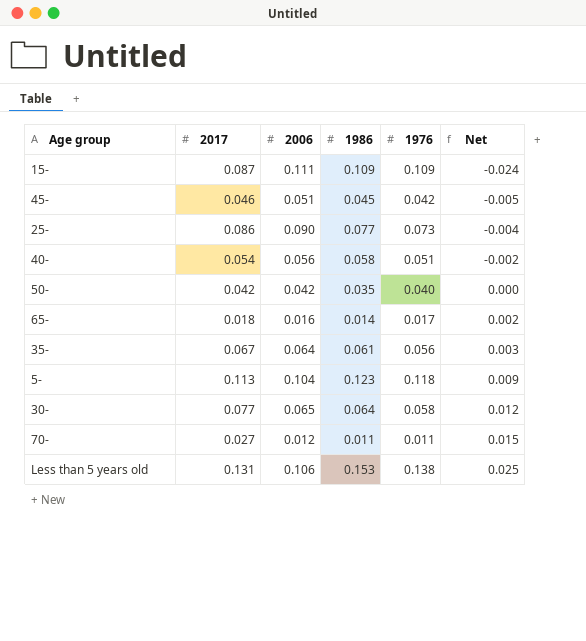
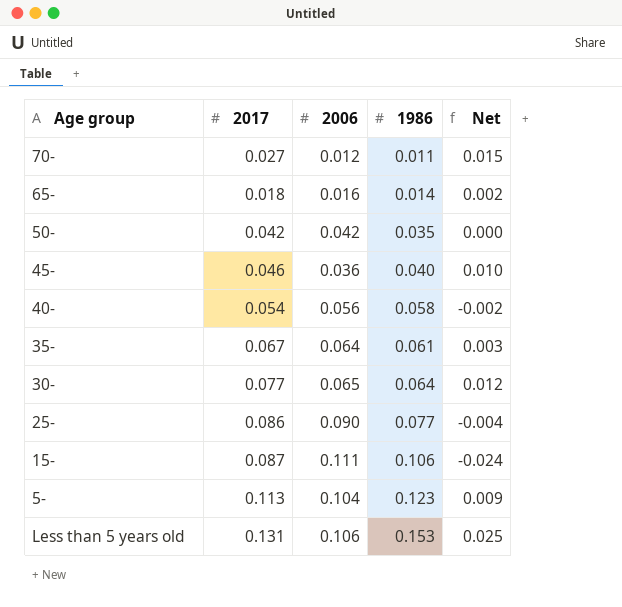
row order: Net ascending -> 1986 ascending
column 1976 | position: 5 -> none
45- | 2006: 0.051 -> 0.036
45- | 1986: 0.045 -> 0.040
45- | Net: -0.005 -> 0.010
15- | 1986: 0.109 -> 0.106

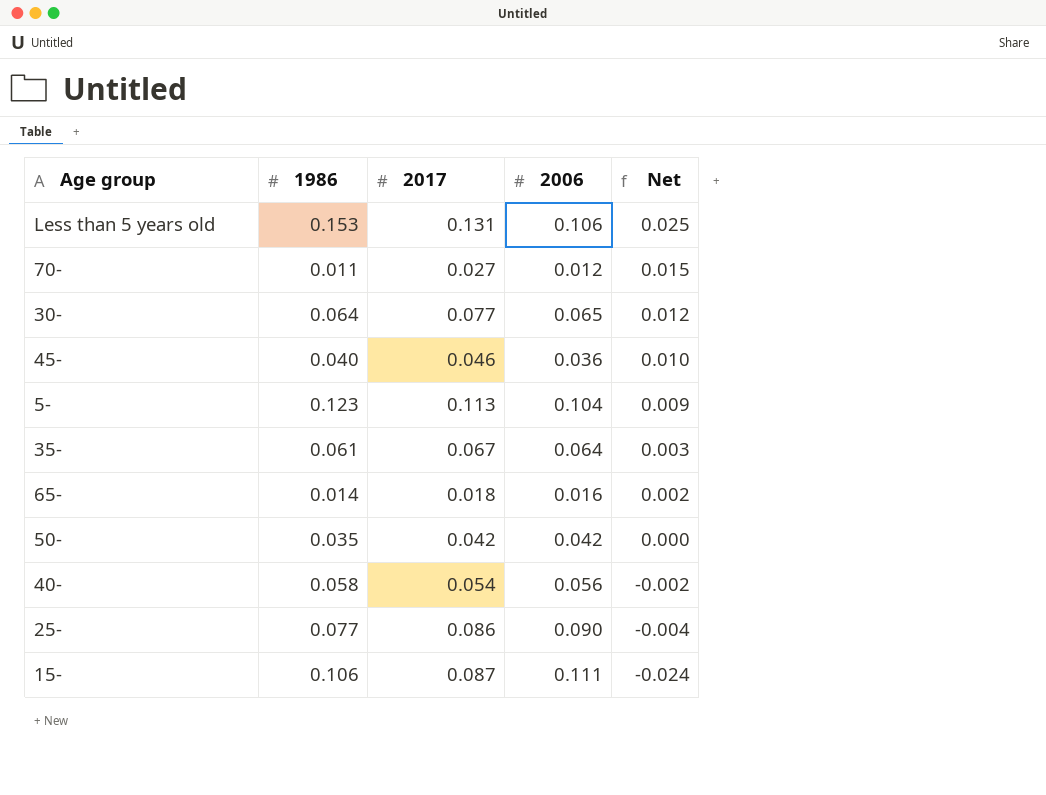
row order: 1986 ascending -> Net descending
column 1986 | position: 4 -> 2

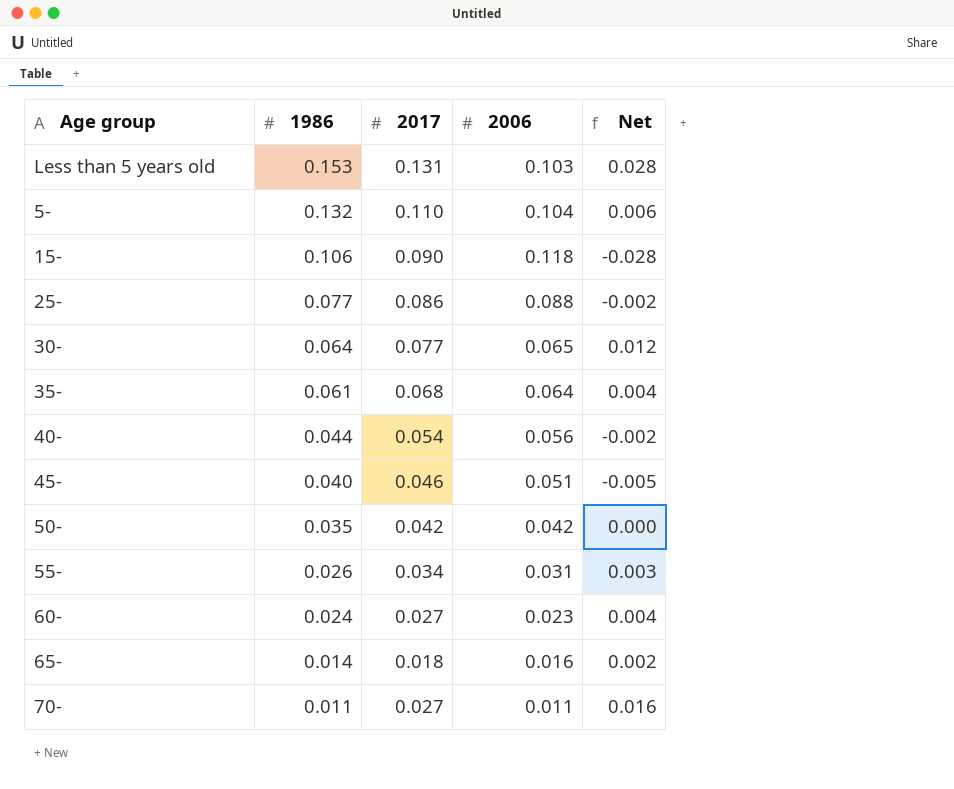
row order: Net descending -> 1986 descending
Less than 5 years old | 2006: 0.106 -> 0.103
Less than 5 years old | Net: 0.025 -> 0.028
5- | 1986: 0.123 -> 0.132
5- | 2017: 0.113 -> 0.110
5- | Net: 0.009 -> 0.006
15- | 2017: 0.087 -> 0.090
15- | 2006: 0.111 -> 0.118
15- | Net: -0.024 -> -0.028
25- | 2006: 0.090 -> 0.088
25- | Net: -0.004 -> -0.002
35- | 2017: 0.067 -> 0.068
35- | Net: 0.003 -> 0.004
40- | 1986: 0.058 -> 0.044
45- | 2006: 0.036 -> 0.051
45- | Net: 0.010 -> -0.005
row 55-: none -> 0.026 | 0.034 | 0.031 | 0.003
row 60-: none -> 0.024 | 0.027 | 0.023 | 0.004
70- | 2006: 0.012 -> 0.011
70- | Net: 0.015 -> 0.016

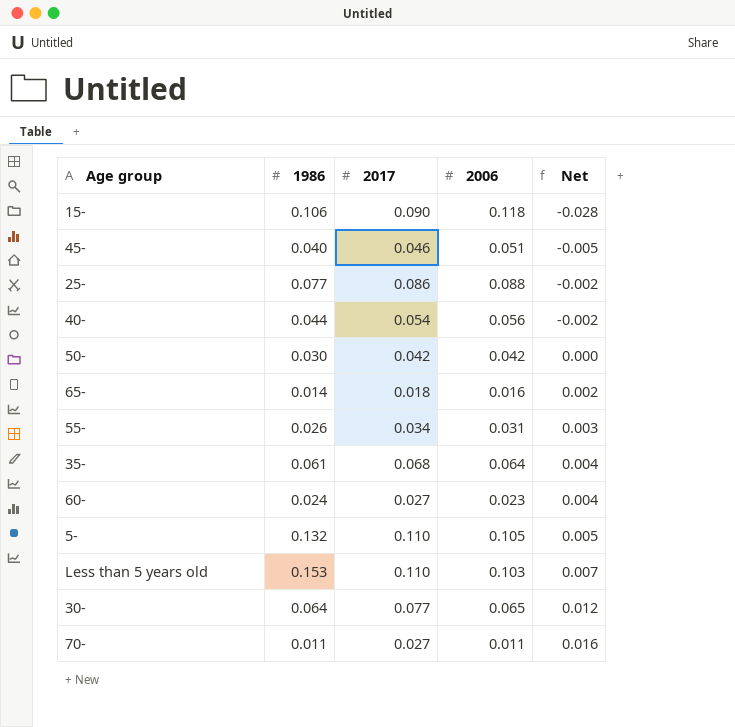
row order: 1986 descending -> Net ascending
50- | 1986: 0.035 -> 0.030
5- | 2006: 0.104 -> 0.105
5- | Net: 0.006 -> 0.005
Less than 5 years old | 2017: 0.131 -> 0.110
Less than 5 years old | Net: 0.028 -> 0.007

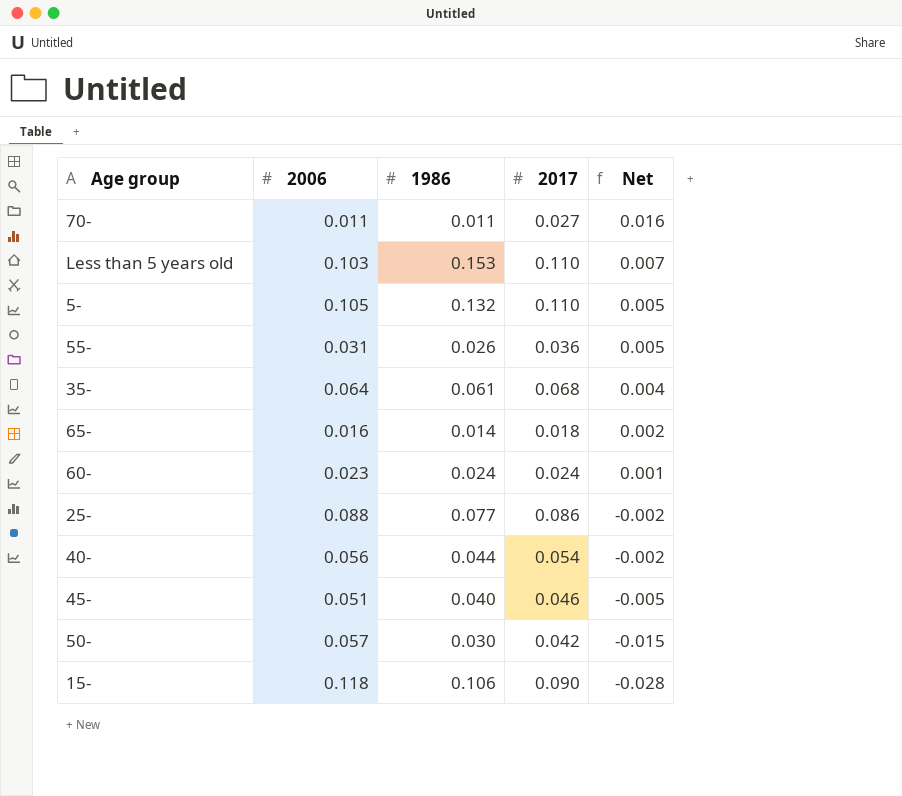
row order: Net ascending -> Net descending
column 2006 | position: 4 -> 2
row 30-: 0.064 | 0.077 | 0.065 | 0.012 -> none
55- | 2017: 0.034 -> 0.036
55- | Net: 0.003 -> 0.005
60- | 2017: 0.027 -> 0.024
60- | Net: 0.004 -> 0.001
50- | 2006: 0.042 -> 0.057
50- | Net: 0.000 -> -0.015

